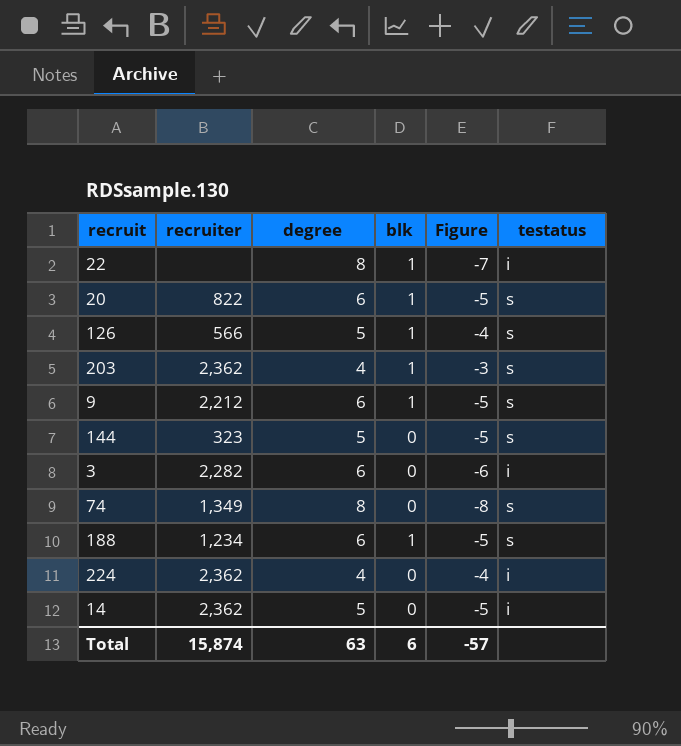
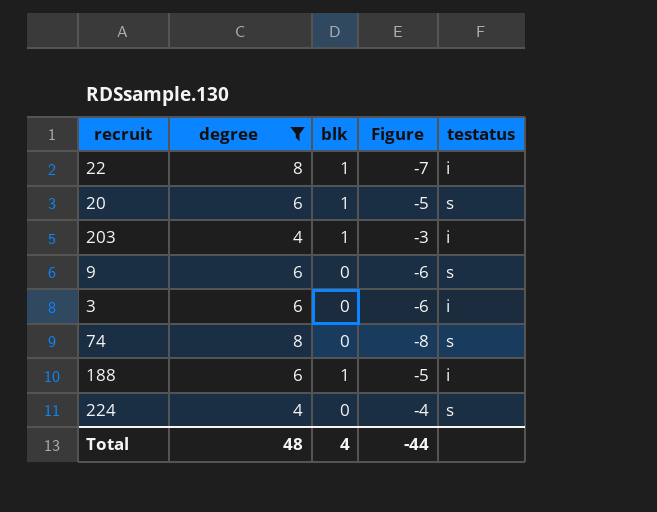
filter: none -> degree != 5
column recruiter | position: 2 -> none
203 | testatus: s -> i
9 | blk: 1 -> 0
9 | Figure: -5 -> -6
188 | testatus: s -> i
224 | testatus: i -> s
Total | degree: 63 -> 48
Total | blk: 6 -> 4
Total | Figure: -57 -> -44

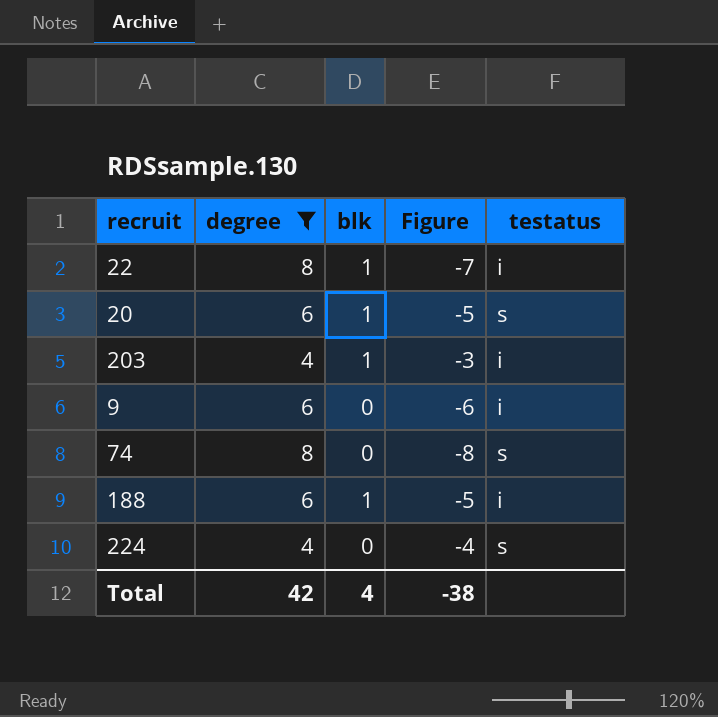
row 3: 6 | 0 | -6 | i -> none
9 | testatus: s -> i
Total | degree: 48 -> 42
Total | Figure: -44 -> -38

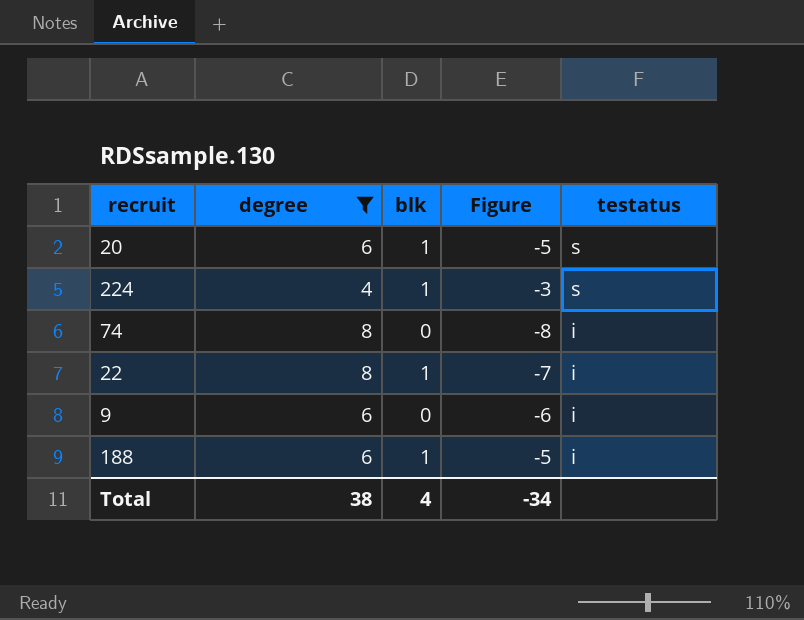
row order: none -> testatus descending
row 203: 4 | 1 | -3 | i -> none
224 | blk: 0 -> 1
224 | Figure: -4 -> -3
74 | testatus: s -> i
Total | degree: 42 -> 38
Total | Figure: -38 -> -34

